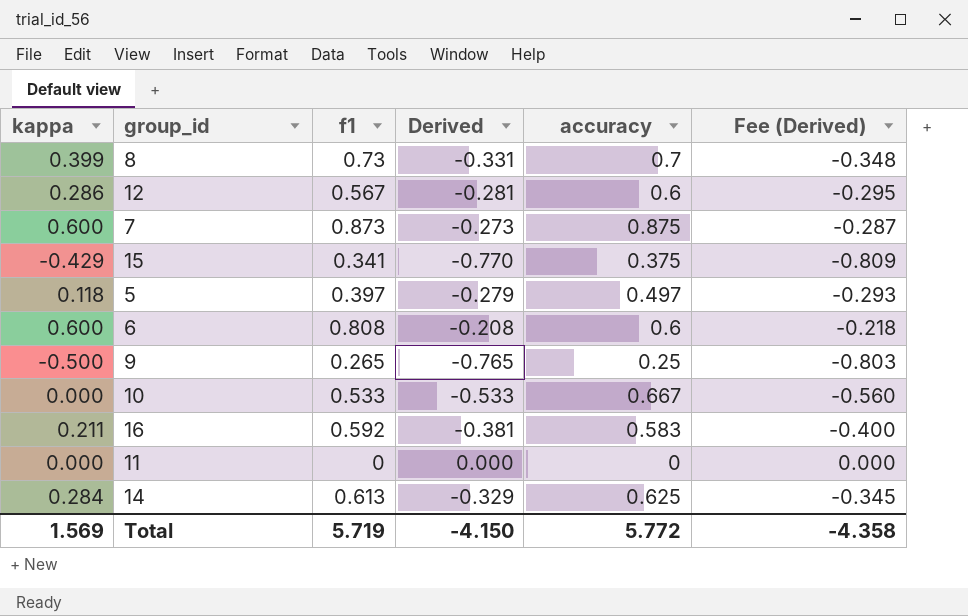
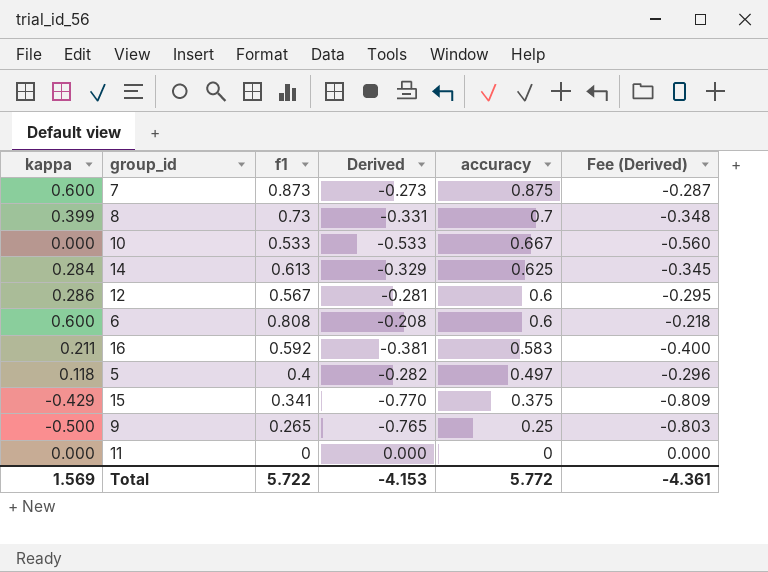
row order: none -> accuracy descending
5 | f1: 0.397 -> 0.4
5 | Derived: -0.279 -> -0.282
5 | Fee (Derived): -0.293 -> -0.296
Total | f1: 5.719 -> 5.722
Total | Derived: -4.150 -> -4.153
Total | Fee (Derived): -4.358 -> -4.361

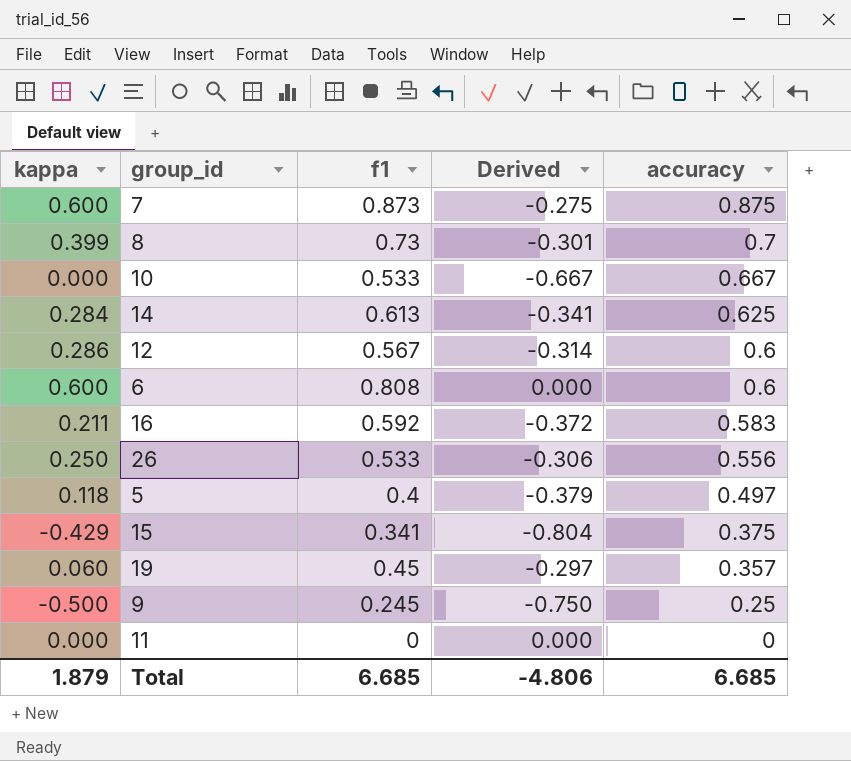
column Fee (Derived) | formula: [Derived] * 1.05 -> none
column Derived | formula: [kappa] - [f1] -> [kappa] - [accuracy]
row 26: none -> 0.250 | 0.533 | -0.306 | 0.556
row 19: none -> 0.060 | 0.45 | -0.297 | 0.357
9 | f1: 0.265 -> 0.245
Total | kappa: 1.569 -> 1.879
Total | f1: 5.722 -> 6.685
Total | Derived: -4.153 -> -4.806
Total | accuracy: 5.772 -> 6.685

